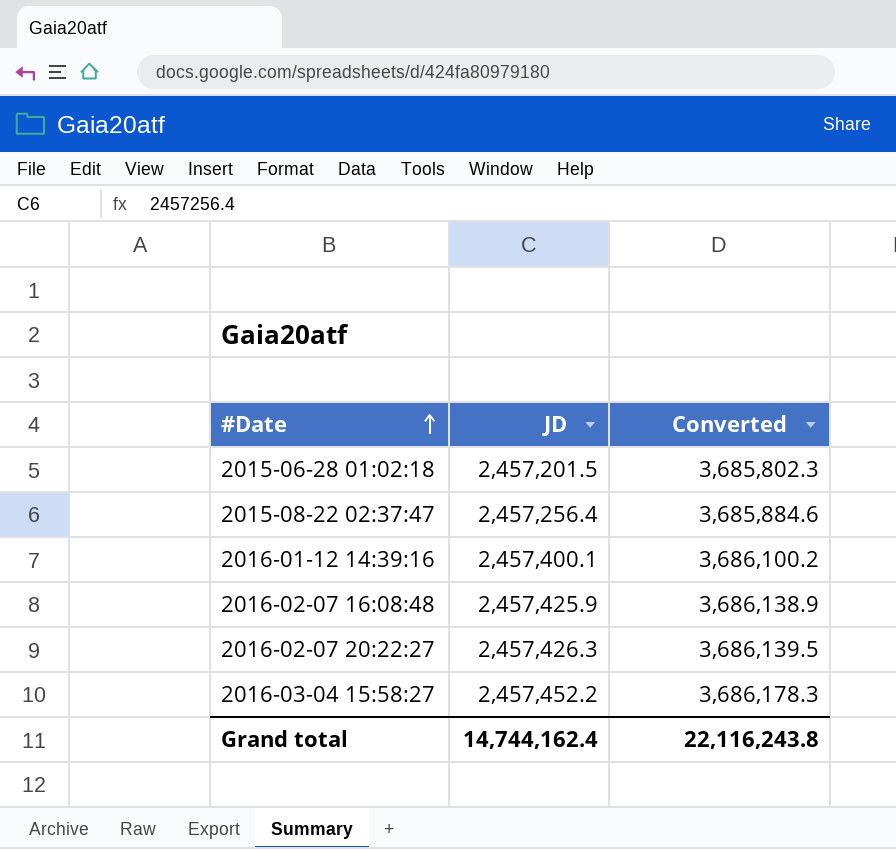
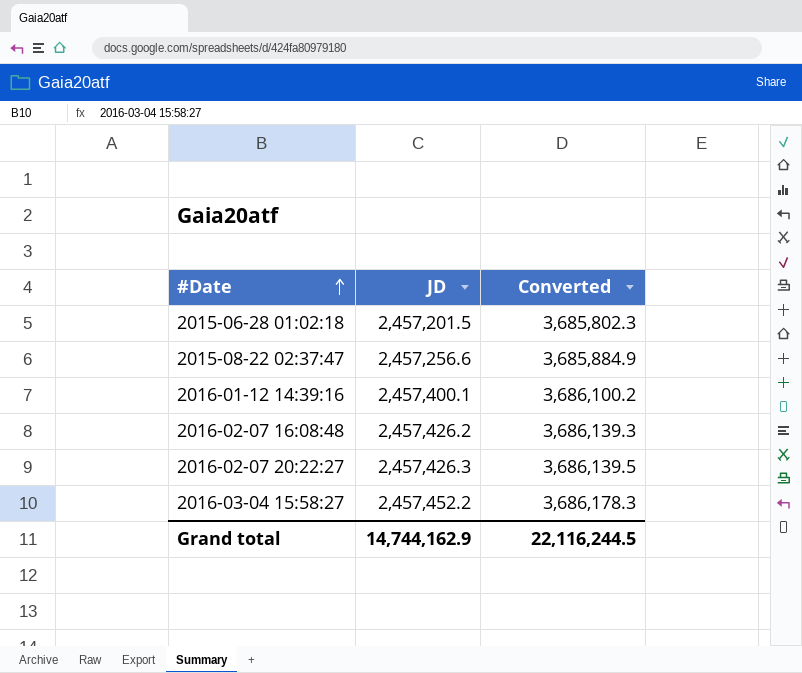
2015-08-22 02:37:47 | JD: 2,457,256.4 -> 2,457,256.6
2015-08-22 02:37:47 | Converted: 3,685,884.6 -> 3,685,884.9
2016-02-07 16:08:48 | JD: 2,457,425.9 -> 2,457,426.2
2016-02-07 16:08:48 | Converted: 3,686,138.9 -> 3,686,139.3
Grand total | JD: 14,744,162.4 -> 14,744,162.9
Grand total | Converted: 22,116,243.8 -> 22,116,244.5

